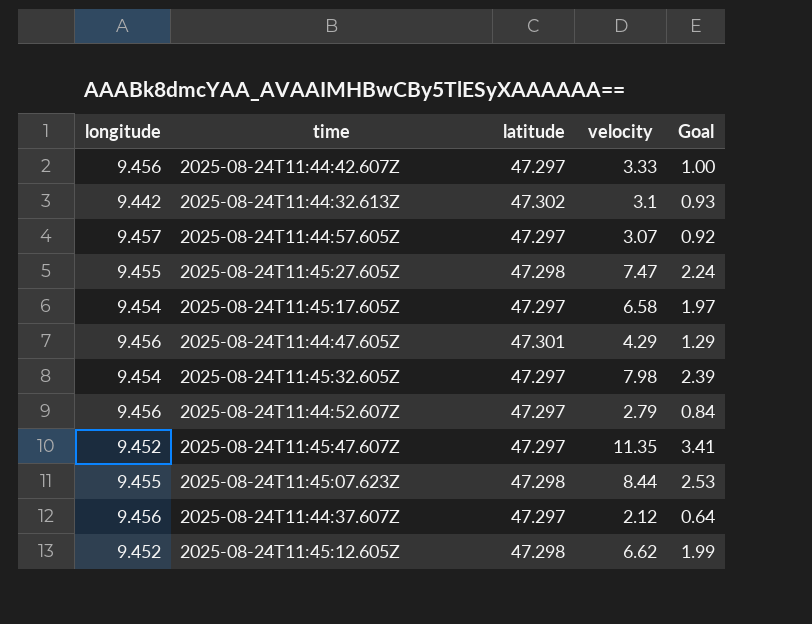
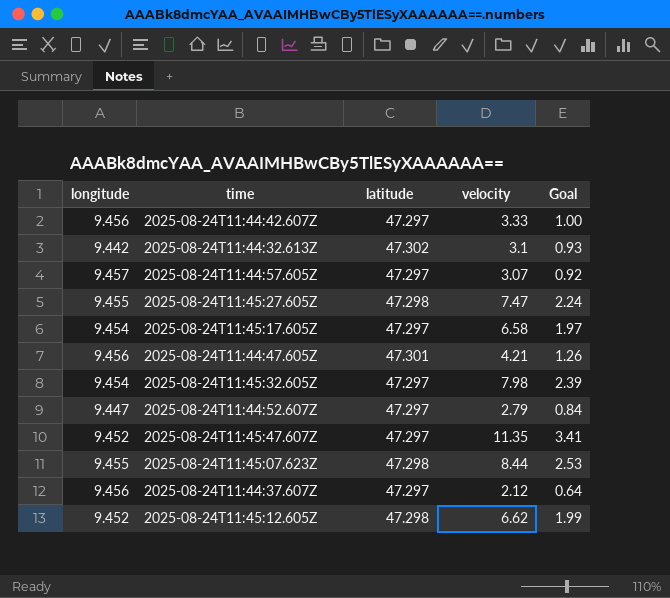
2025-08-24T11:44:47.605Z | velocity: 4.29 -> 4.21
2025-08-24T11:44:47.605Z | Goal: 1.29 -> 1.26
2025-08-24T11:44:52.607Z | longitude: 9.456 -> 9.447

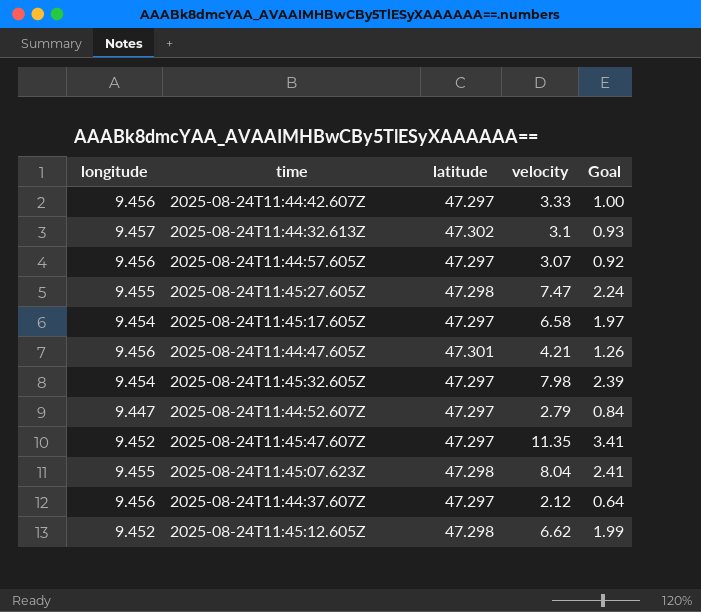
2025-08-24T11:44:32.613Z | longitude: 9.442 -> 9.457
2025-08-24T11:44:57.605Z | longitude: 9.457 -> 9.456
2025-08-24T11:45:07.623Z | velocity: 8.44 -> 8.04
2025-08-24T11:45:07.623Z | Goal: 2.53 -> 2.41

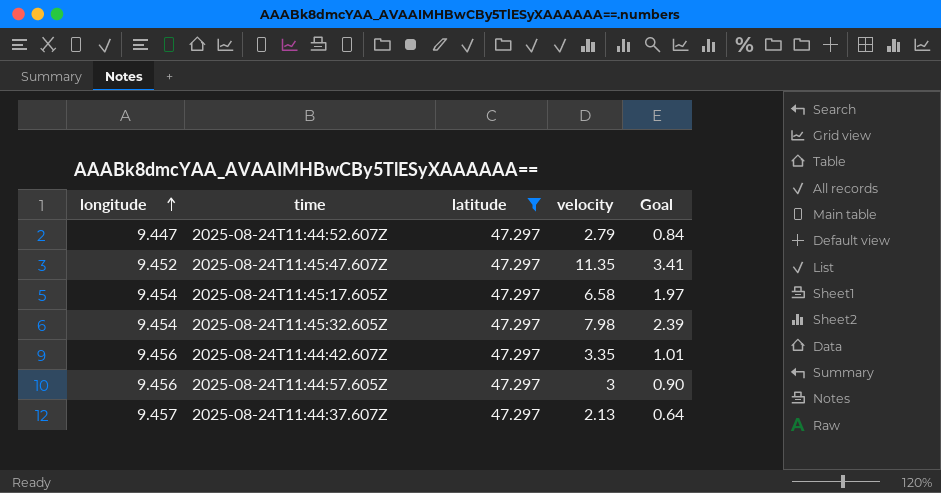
filter: none -> latitude = 47.297
row order: none -> longitude ascending
2025-08-24T11:44:42.607Z | velocity: 3.33 -> 3.35
2025-08-24T11:44:42.607Z | Goal: 1.00 -> 1.01
2025-08-24T11:44:57.605Z | velocity: 3.07 -> 3
2025-08-24T11:44:57.605Z | Goal: 0.92 -> 0.90
2025-08-24T11:44:37.607Z | longitude: 9.456 -> 9.457
2025-08-24T11:44:37.607Z | velocity: 2.12 -> 2.13

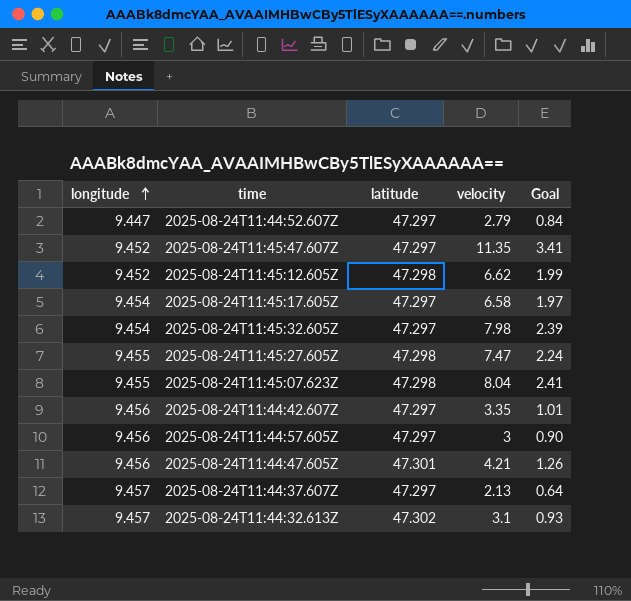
filter: latitude = 47.297 -> none

